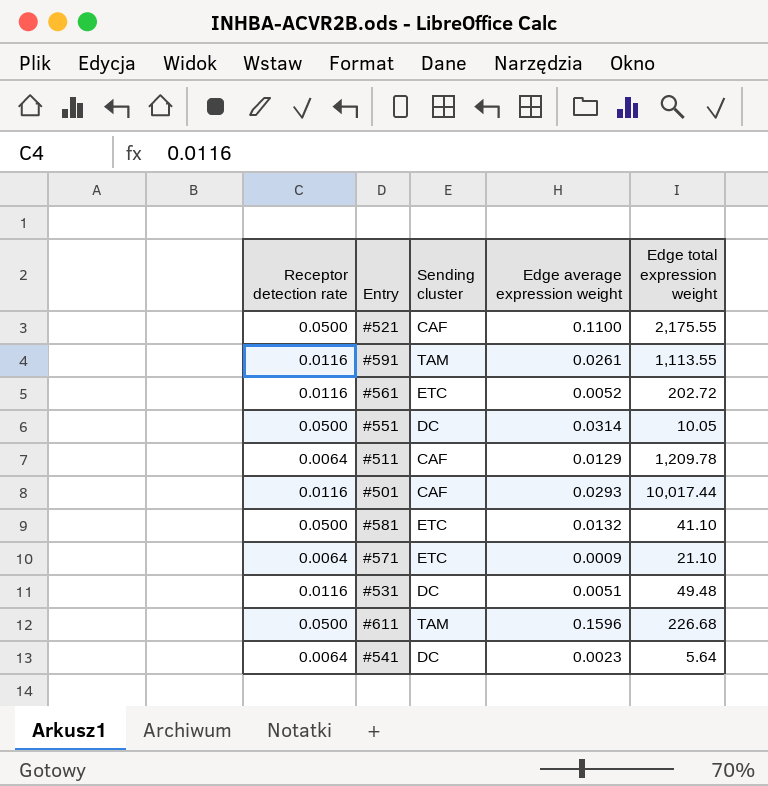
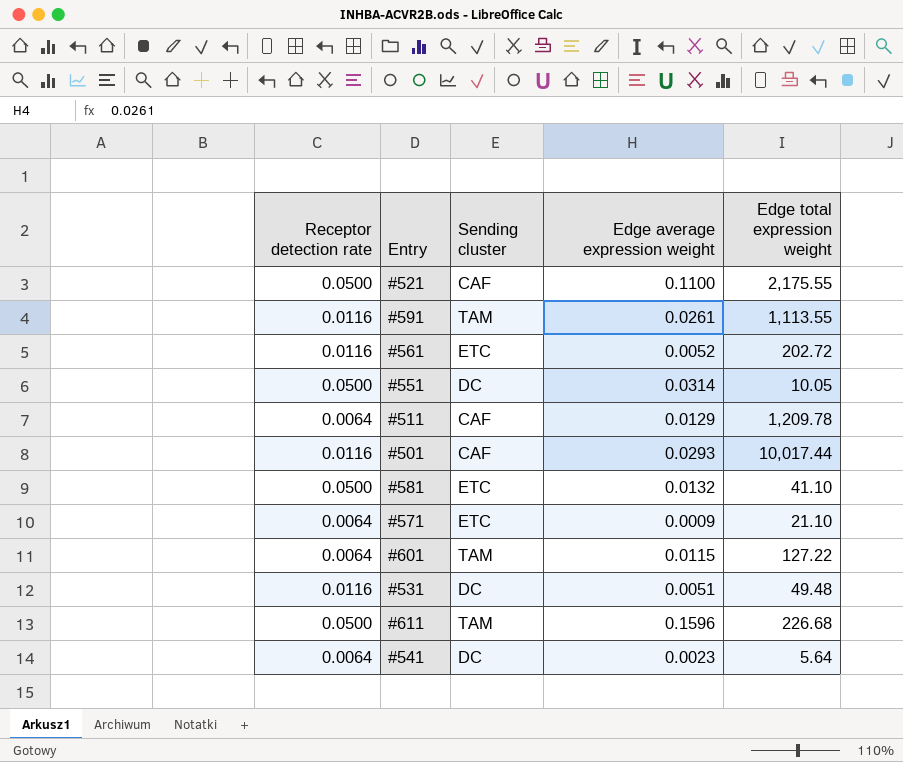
row #601: none -> 0.0064 | TAM | 0.0115 | 127.22

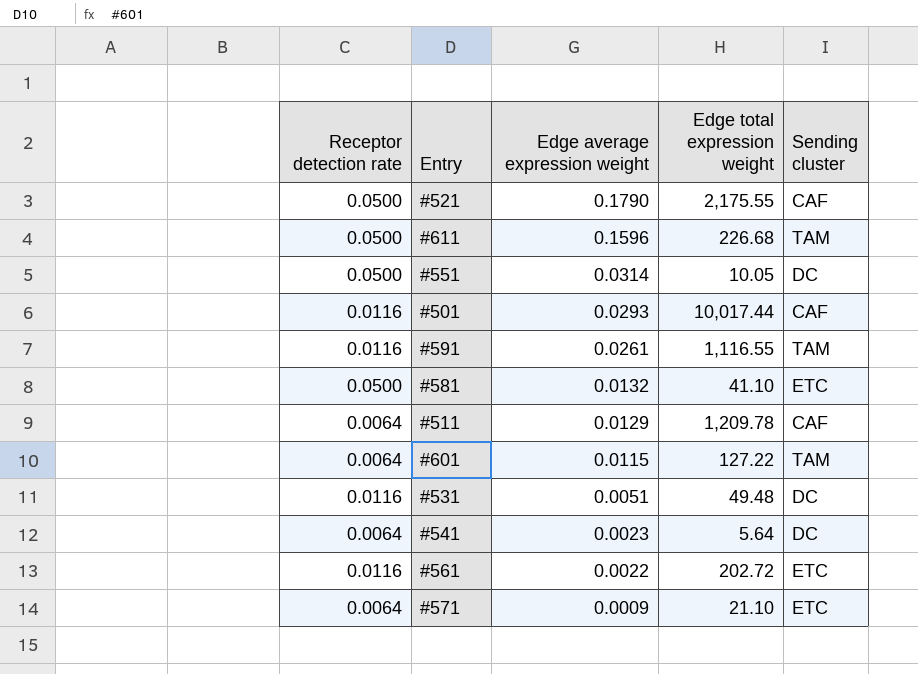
row order: none -> Edge average expression weight descending
column Sending cluster | position: 3 -> 5
#521 | Edge average expression weight: 0.1100 -> 0.1790
#591 | Edge total expression weight: 1,113.55 -> 1,116.55
#561 | Edge average expression weight: 0.0052 -> 0.0022

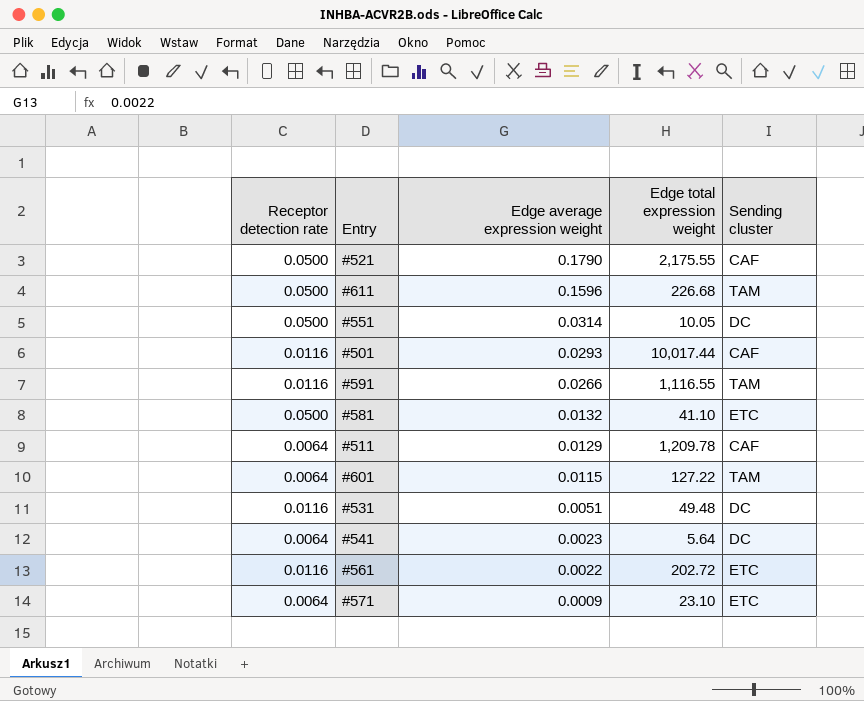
#591 | Edge average expression weight: 0.0261 -> 0.0266
#571 | Edge total expression weight: 21.10 -> 23.10

